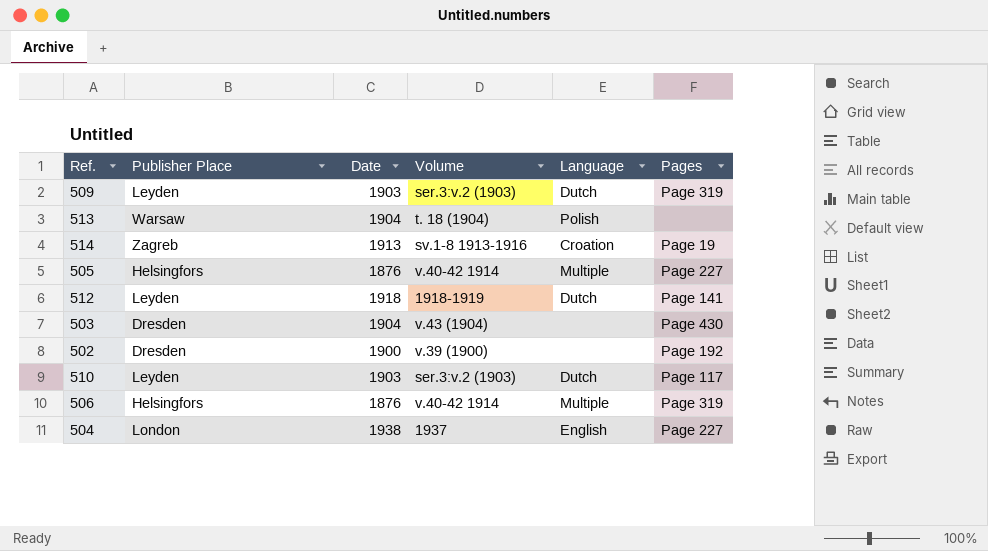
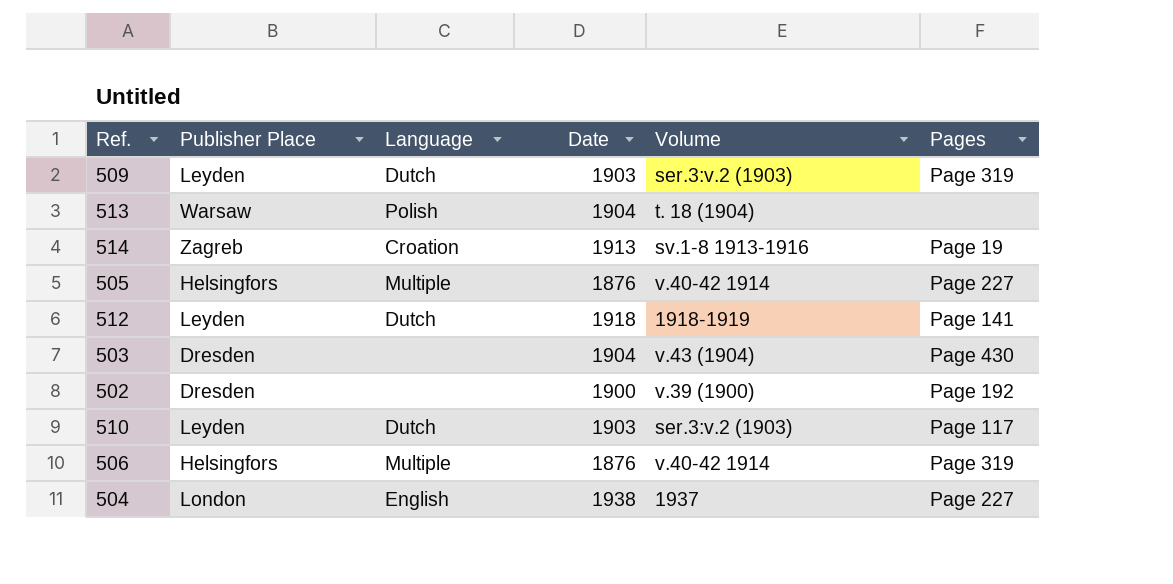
column Language | position: 5 -> 3

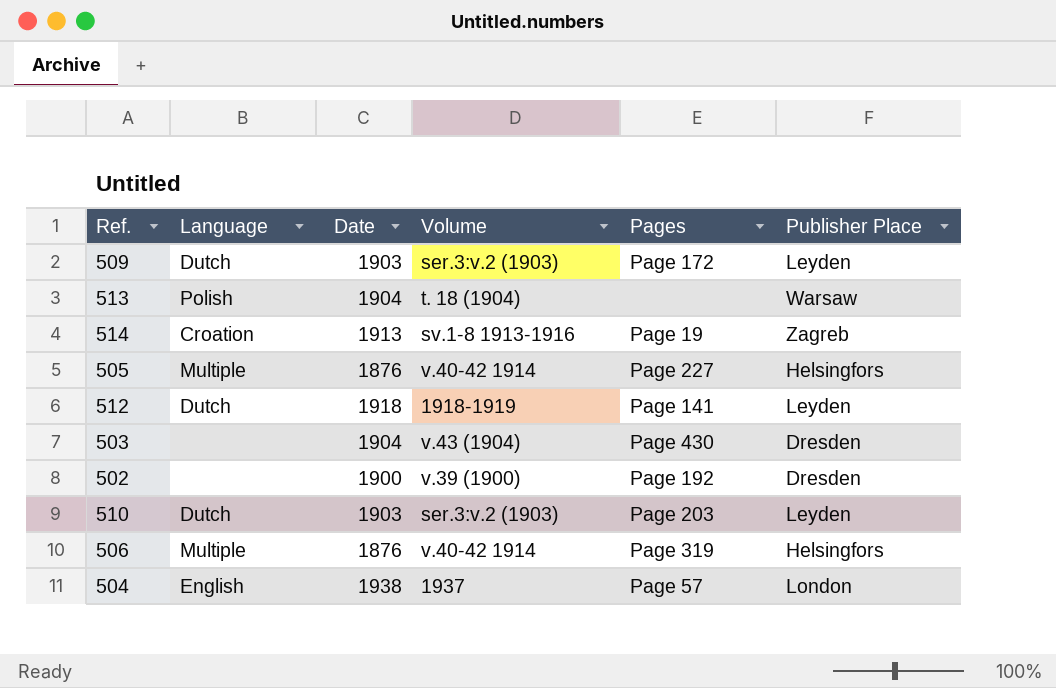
column Publisher Place | position: 2 -> 6
509 | Pages: Page 319 -> Page 172
510 | Pages: Page 117 -> Page 203
504 | Pages: Page 227 -> Page 57

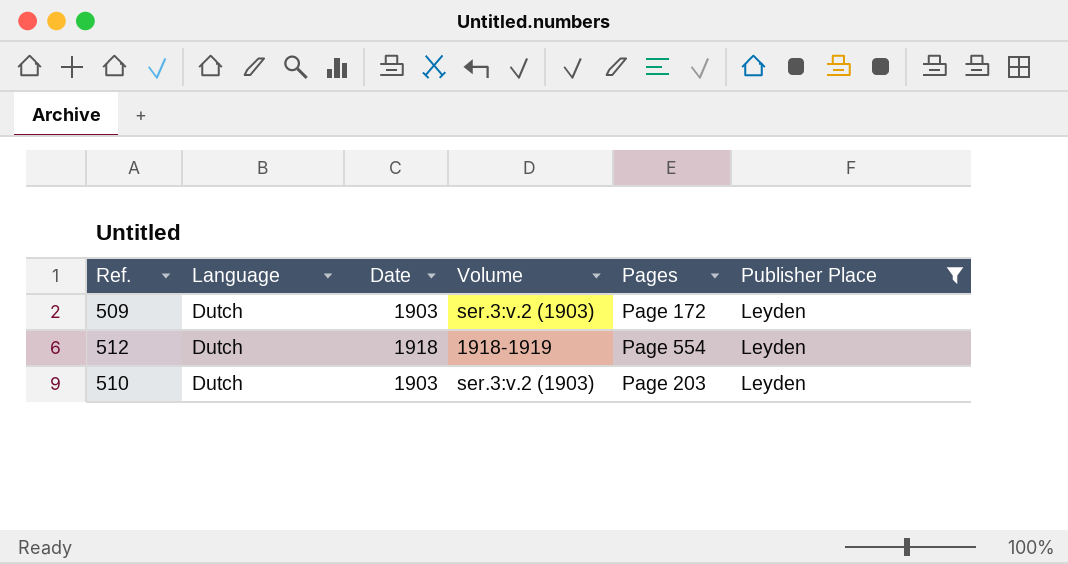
filter: none -> Publisher Place = Leyden
512 | Pages: Page 141 -> Page 554

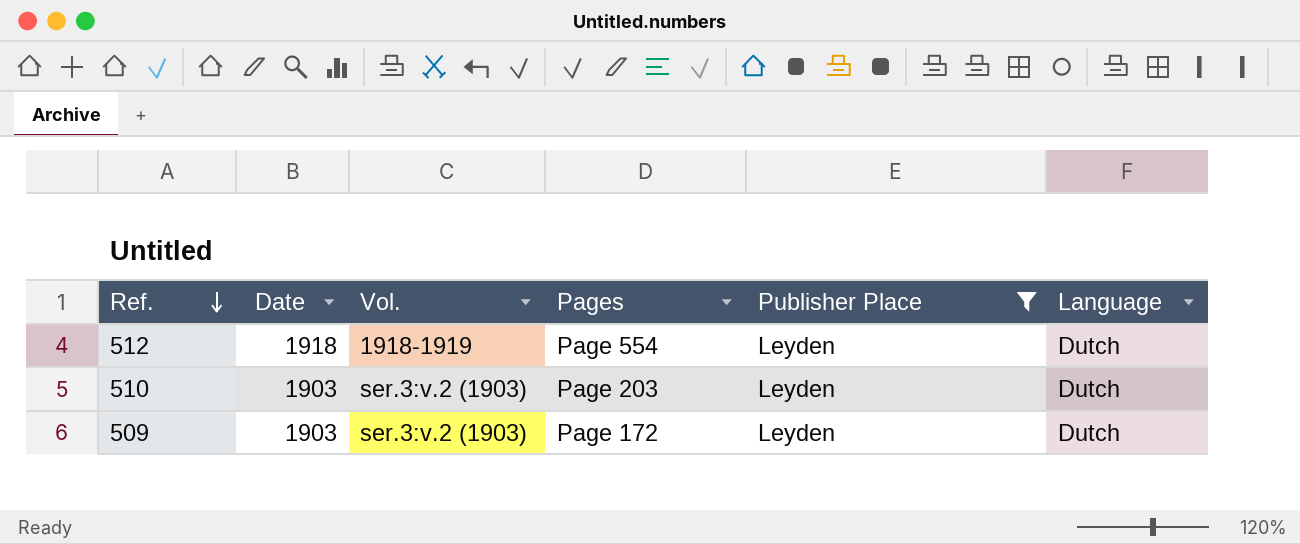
row order: none -> Ref. descending
column name: Volume -> Vol.
column Language | position: 2 -> 6

